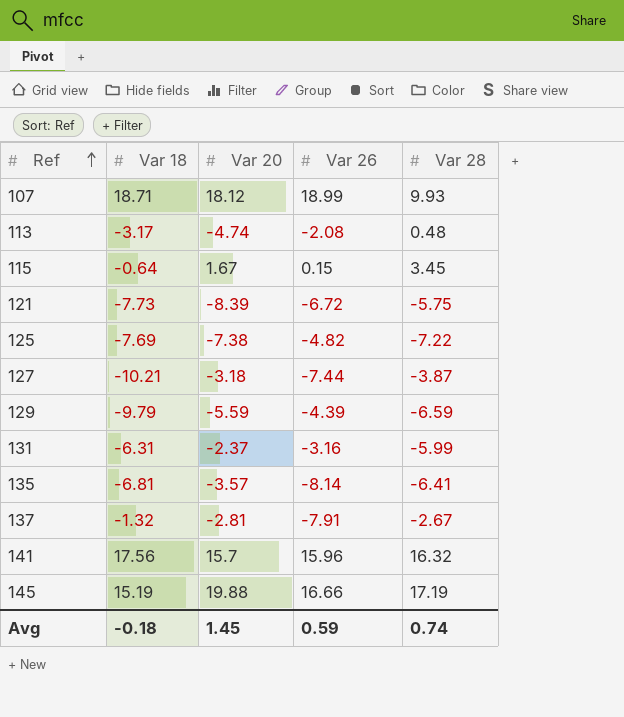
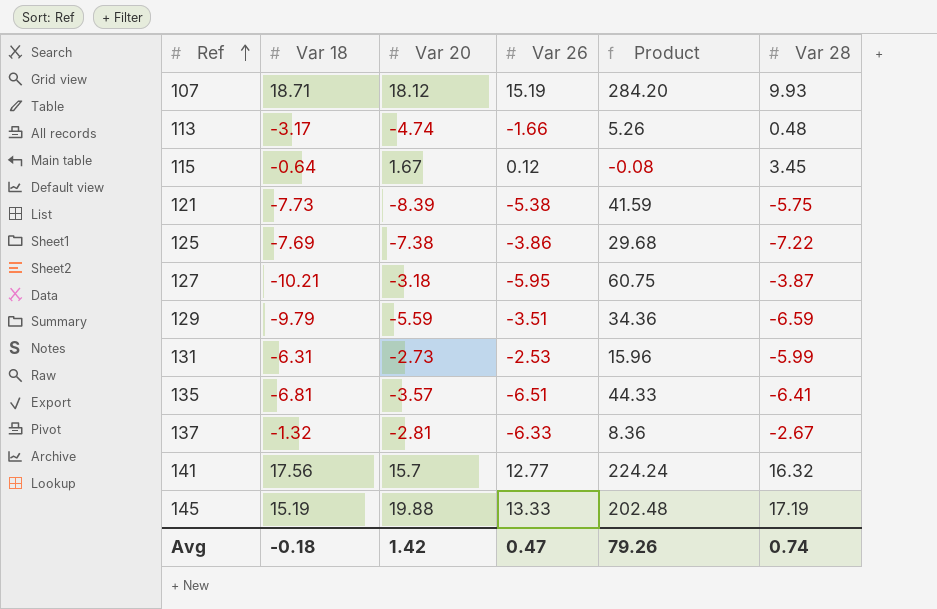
column Product | formula: none -> [Var 18] * [Var 26]
107 | Var 26: 18.99 -> 15.19
113 | Var 26: -2.08 -> -1.66
115 | Var 26: 0.15 -> 0.12
121 | Var 26: -6.72 -> -5.38
125 | Var 26: -4.82 -> -3.86
127 | Var 26: -7.44 -> -5.95
129 | Var 26: -4.39 -> -3.51
131 | Var 20: -2.37 -> -2.73
131 | Var 26: -3.16 -> -2.53
135 | Var 26: -8.14 -> -6.51
137 | Var 26: -7.91 -> -6.33
141 | Var 26: 15.96 -> 12.77
145 | Var 26: 16.66 -> 13.33
Avg | Var 20: 1.45 -> 1.42
Avg | Var 26: 0.59 -> 0.47

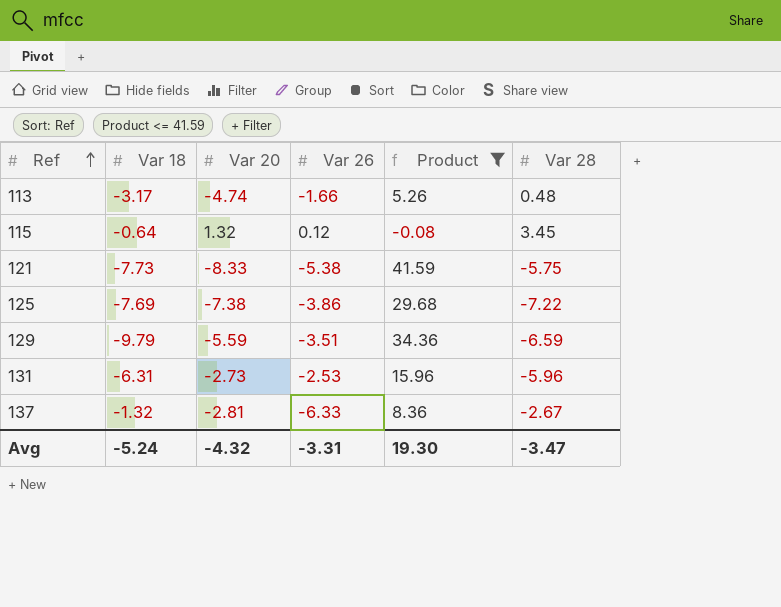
filter: none -> Product <= 41.59
115 | Var 20: 1.67 -> 1.32
121 | Var 20: -8.39 -> -8.33
131 | Var 28: -5.99 -> -5.96
Avg | Var 18: -0.18 -> -5.24
Avg | Var 20: 1.42 -> -4.32
Avg | Var 26: 0.47 -> -3.31
Avg | Product: 79.26 -> 19.30
Avg | Var 28: 0.74 -> -3.47

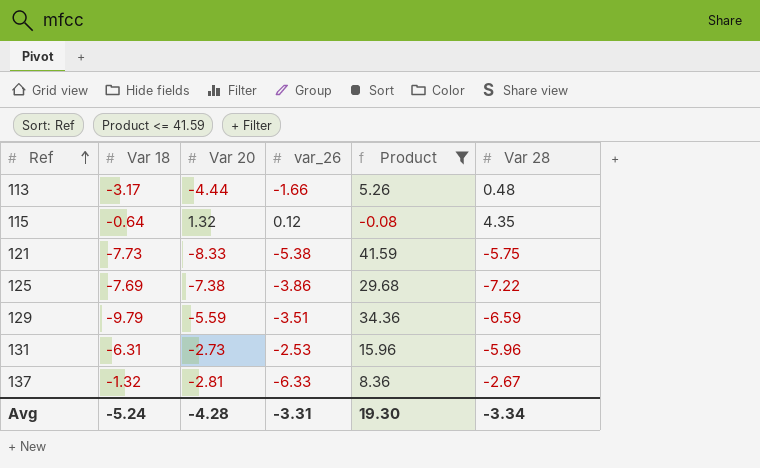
column name: Var 26 -> var_26
113 | Var 20: -4.74 -> -4.44
115 | Var 28: 3.45 -> 4.35
Avg | Var 20: -4.32 -> -4.28
Avg | Var 28: -3.47 -> -3.34

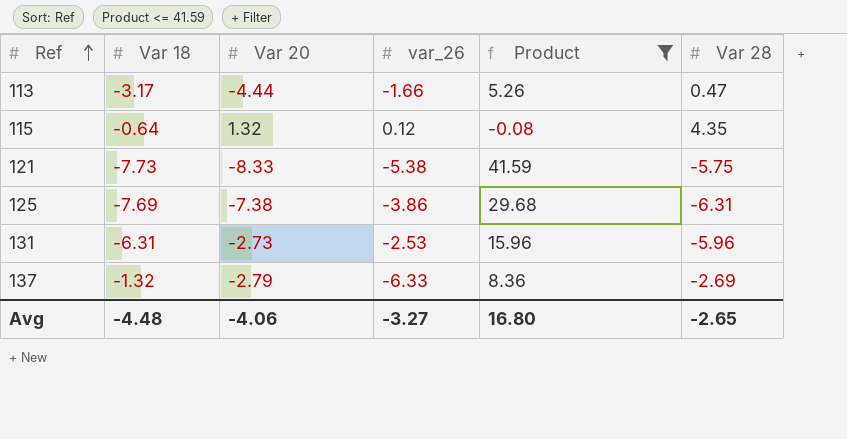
row 129: -9.79 | -5.59 | -3.51 | 34.36 | -6.59 -> none
113 | Var 28: 0.48 -> 0.47
125 | Var 28: -7.22 -> -6.31
137 | Var 20: -2.81 -> -2.79
137 | Var 28: -2.67 -> -2.69
Avg | Var 18: -5.24 -> -4.48
Avg | Var 20: -4.28 -> -4.06
Avg | var_26: -3.31 -> -3.27
Avg | Product: 19.30 -> 16.80
Avg | Var 28: -3.34 -> -2.65

